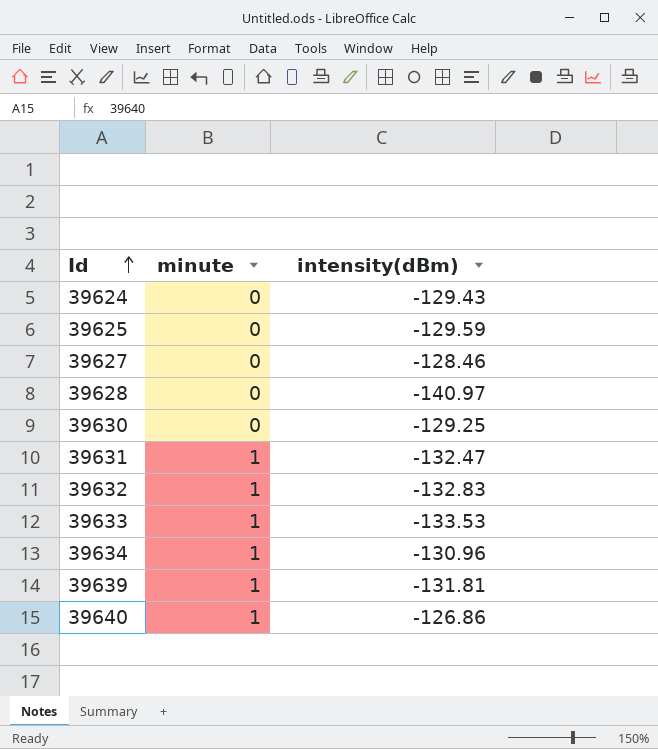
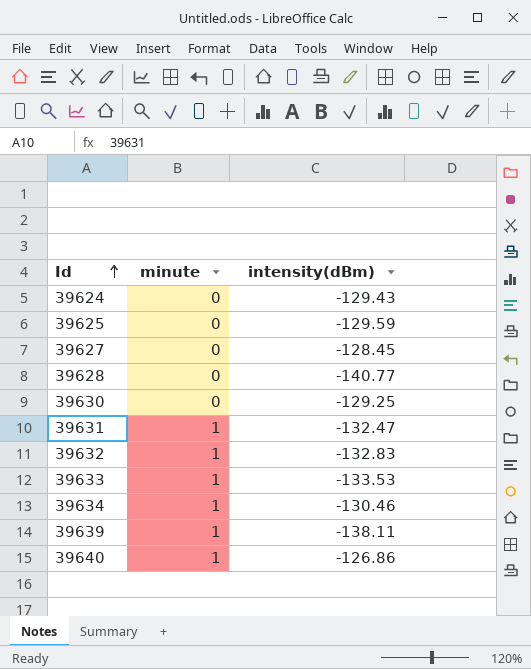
39627 | intensity(dBm): -128.46 -> -128.45
39628 | intensity(dBm): -140.97 -> -140.77
39634 | intensity(dBm): -130.96 -> -130.46
39639 | intensity(dBm): -131.81 -> -138.11

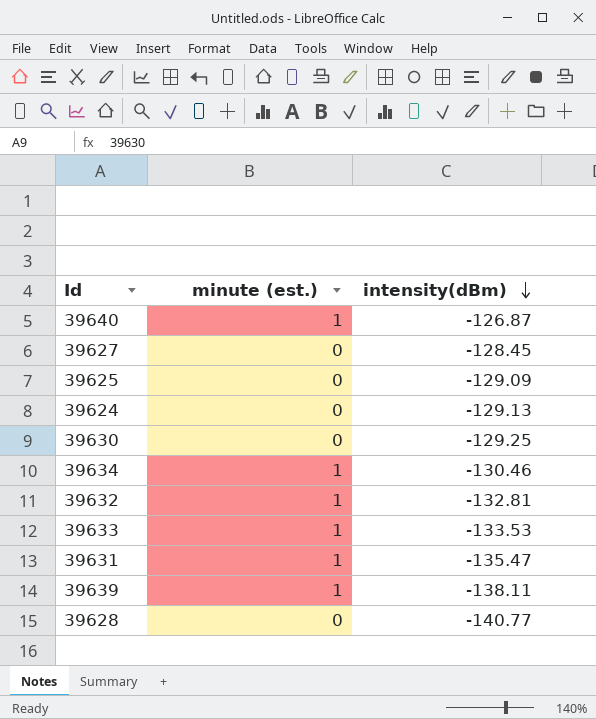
row order: Id ascending -> intensity(dBm) descending
column name: minute -> minute (est.)
39640 | intensity(dBm): -126.86 -> -126.87
39625 | intensity(dBm): -129.59 -> -129.09
39624 | intensity(dBm): -129.43 -> -129.13
39632 | intensity(dBm): -132.83 -> -132.81
39631 | intensity(dBm): -132.47 -> -135.47

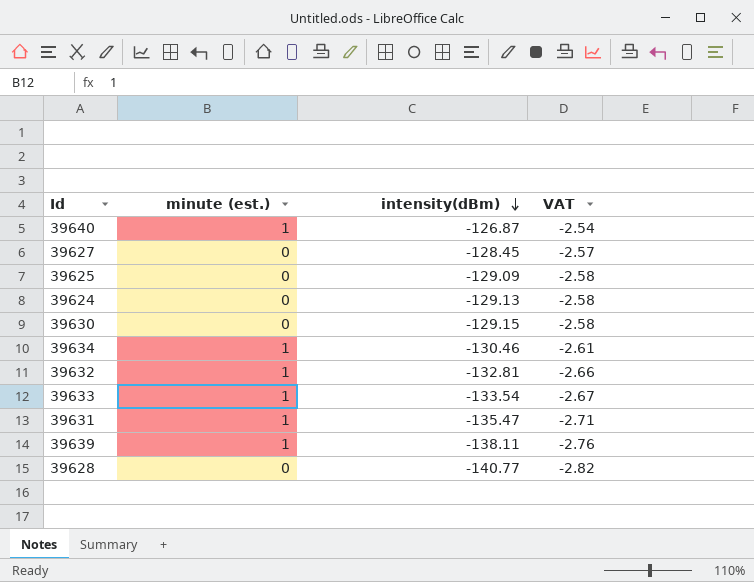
column VAT | formula: none -> [intensity(dBm)] * 0.02
39630 | intensity(dBm): -129.25 -> -129.15
39633 | intensity(dBm): -133.53 -> -133.54

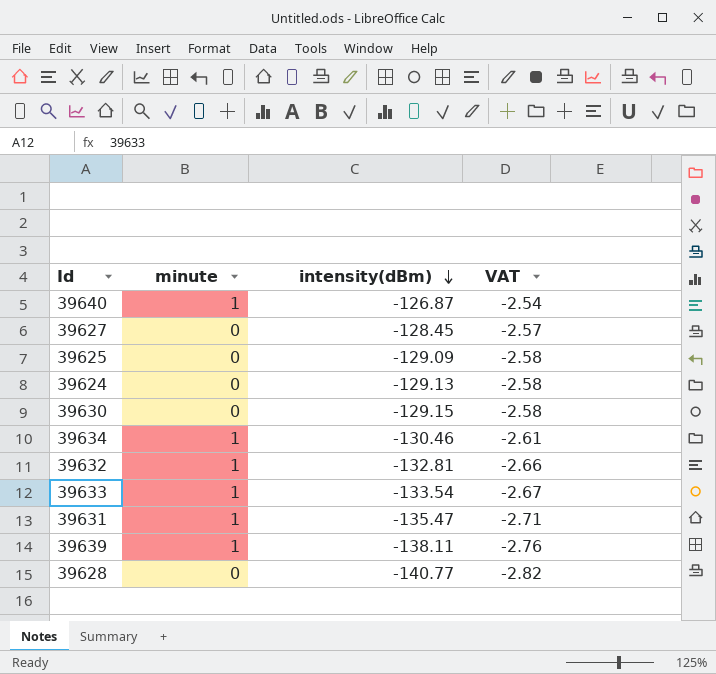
column name: minute (est.) -> minute

